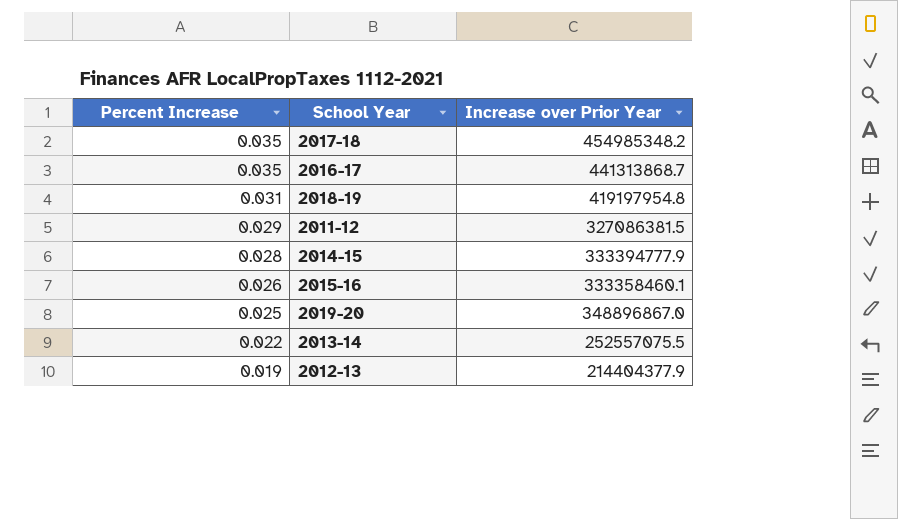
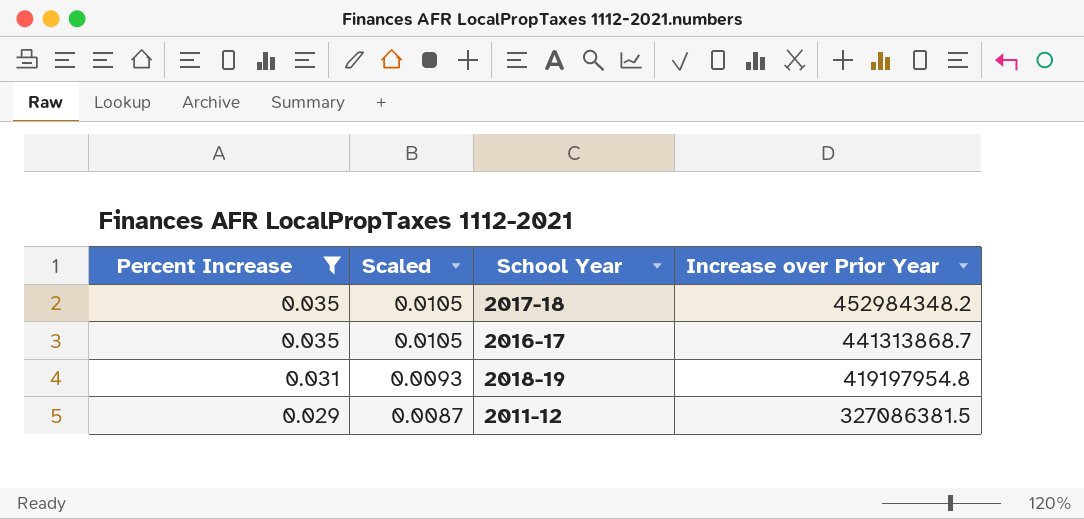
filter: none -> Percent Increase >= 0.029
column Scaled | formula: none -> [Percent Increase] * 0.3
2017-18 | Increase over Prior Year: 454985348.2 -> 452984348.2

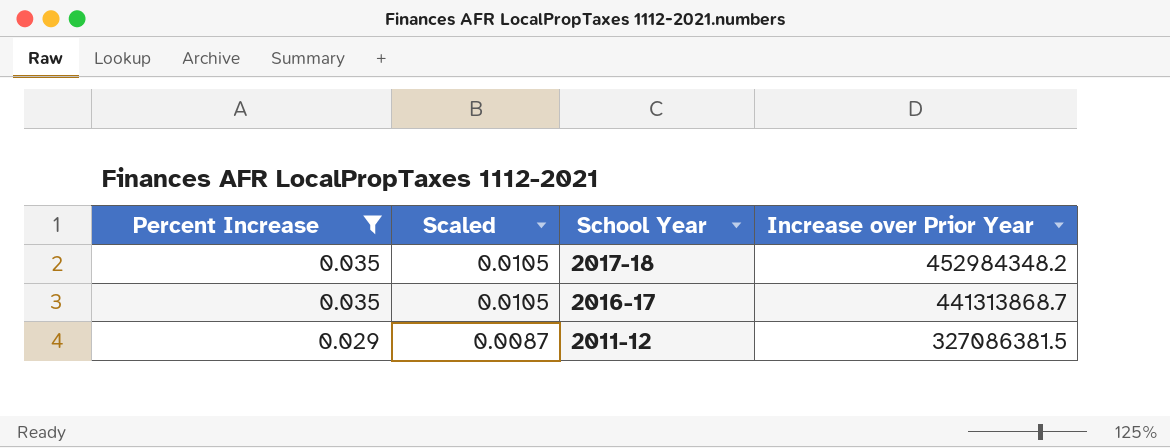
row 2018-19: 0.031 | 0.0093 | 419197954.8 -> none

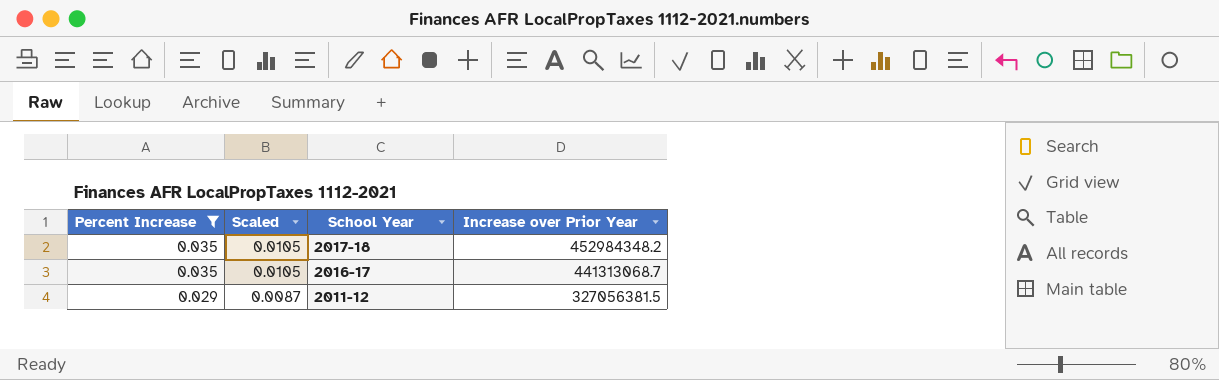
2016-17 | Increase over Prior Year: 441313868.7 -> 441313068.7
2011-12 | Increase over Prior Year: 327086381.5 -> 327056381.5

